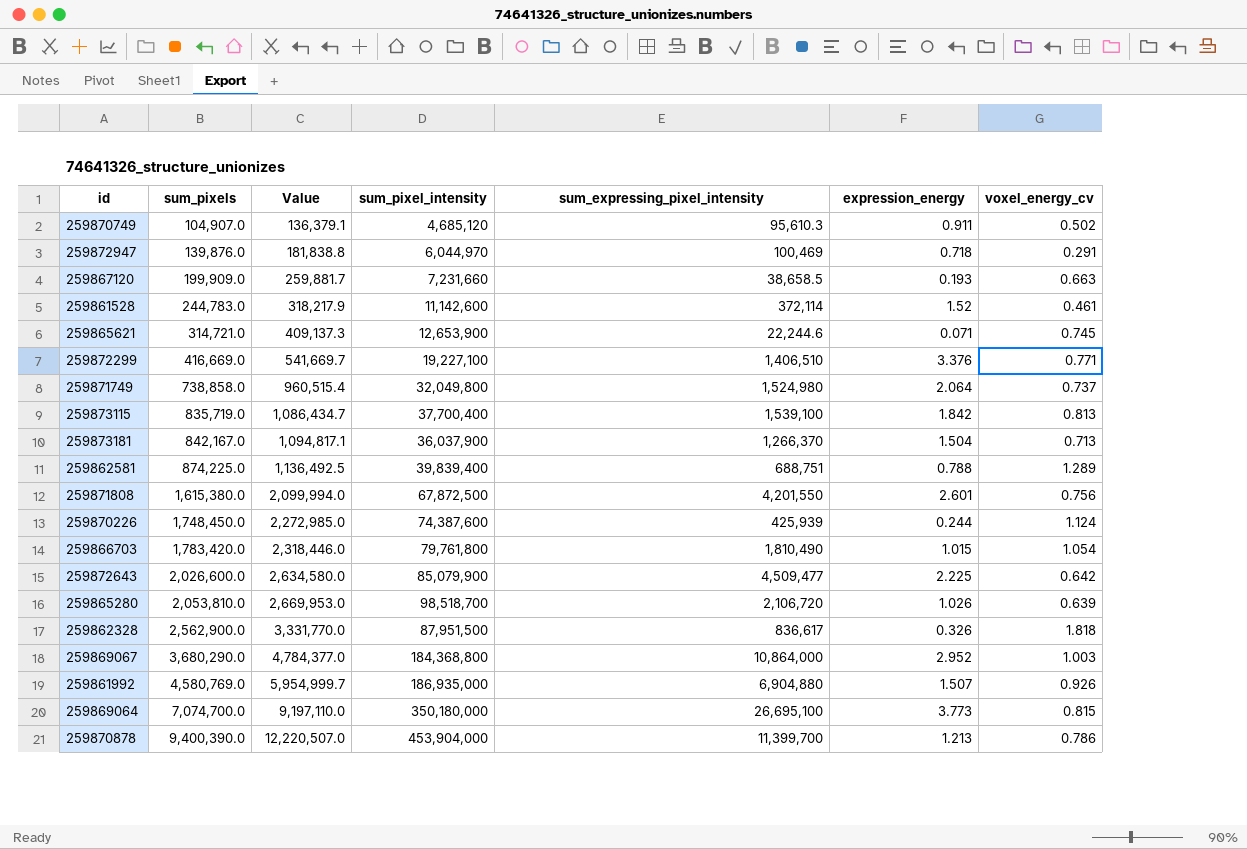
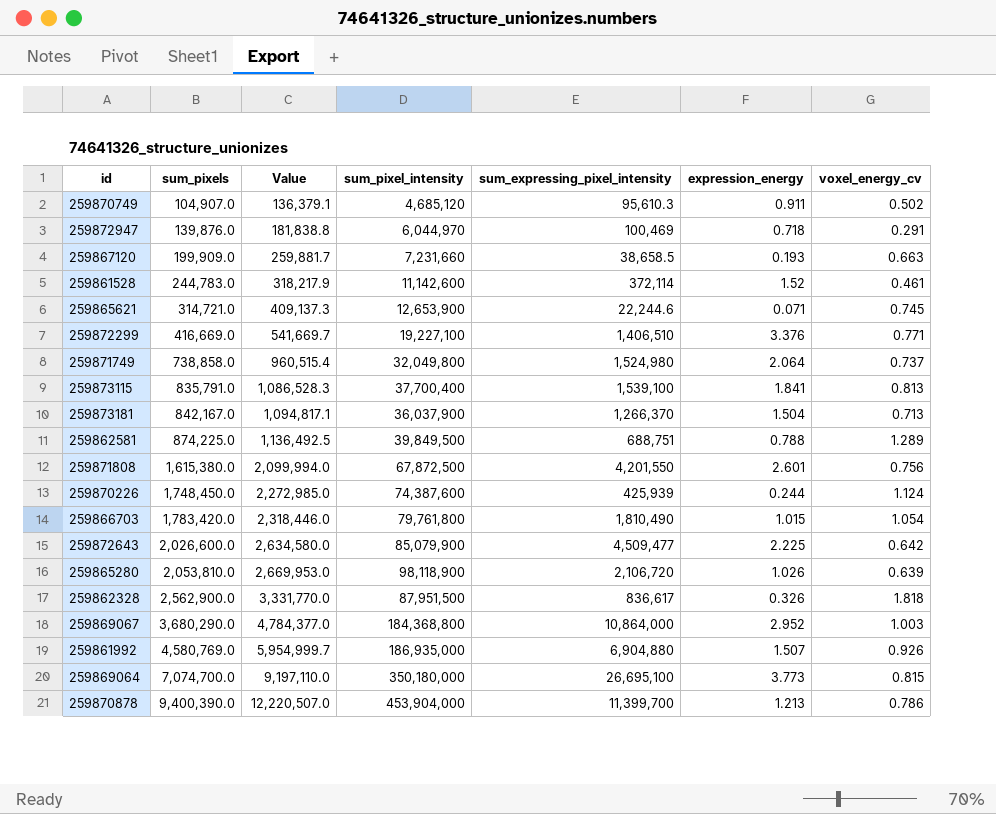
259873115 | sum_pixels: 835,719.0 -> 835,791.0
259873115 | Value: 1,086,434.7 -> 1,086,528.3
259873115 | expression_energy: 1.842 -> 1.841
259862581 | sum_pixel_intensity: 39,839,400 -> 39,849,500
259865280 | sum_pixel_intensity: 98,518,700 -> 98,118,900

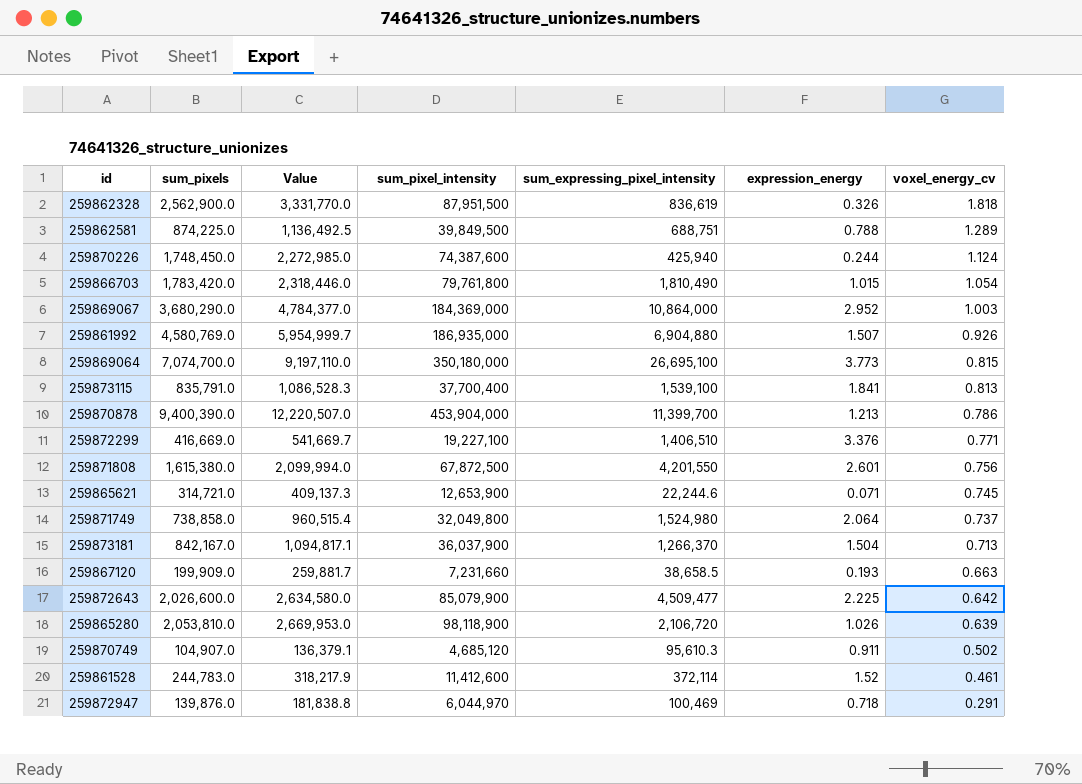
row order: sum_pixels ascending -> voxel_energy_cv descending
259862328 | sum_expressing_pixel_intensity: 836,617 -> 836,619
259870226 | sum_expressing_pixel_intensity: 425,939 -> 425,940
259869067 | sum_pixel_intensity: 184,368,800 -> 184,369,000
259861528 | sum_pixel_intensity: 11,142,600 -> 11,412,600

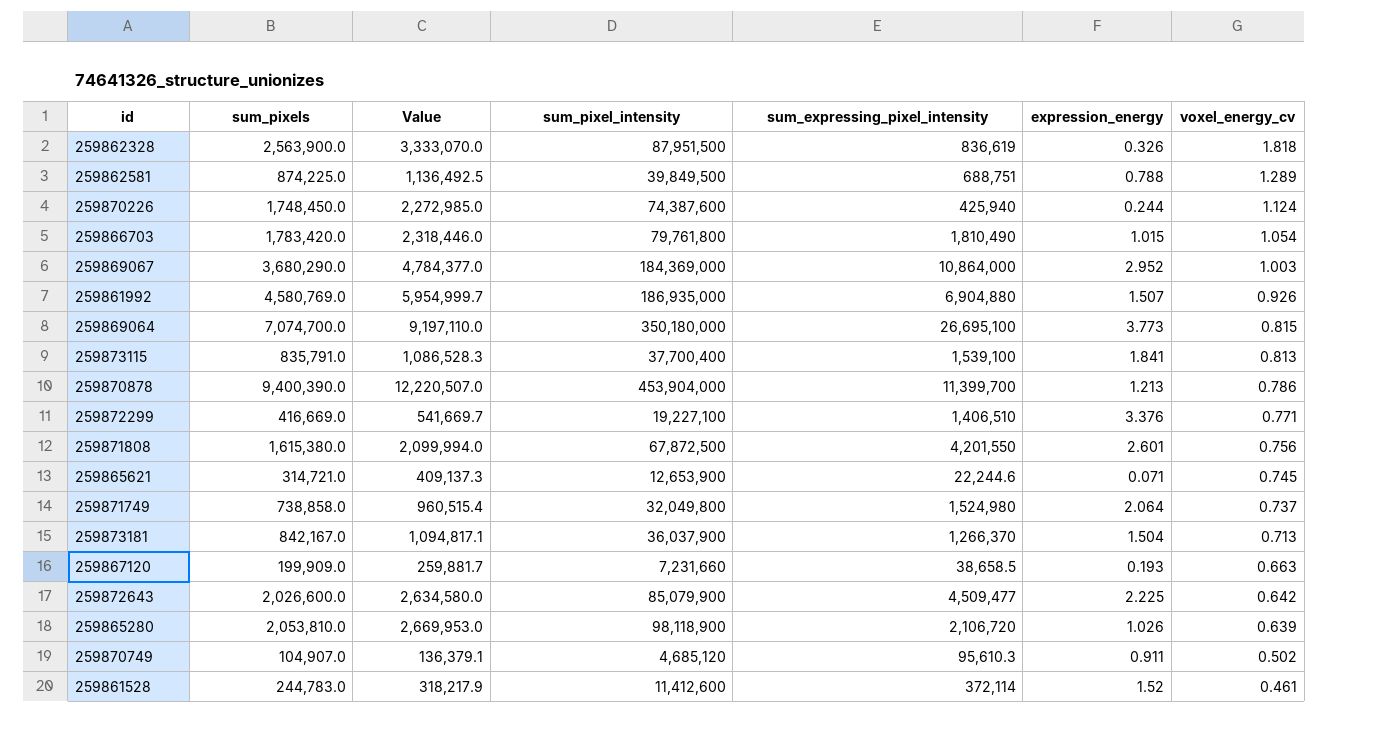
row 259872947: 139,876.0 | 181,838.8 | 6,044,970 | 100,469 | 0.718 | 0.291 -> none
259862328 | sum_pixels: 2,562,900.0 -> 2,563,900.0
259862328 | Value: 3,331,770.0 -> 3,333,070.0

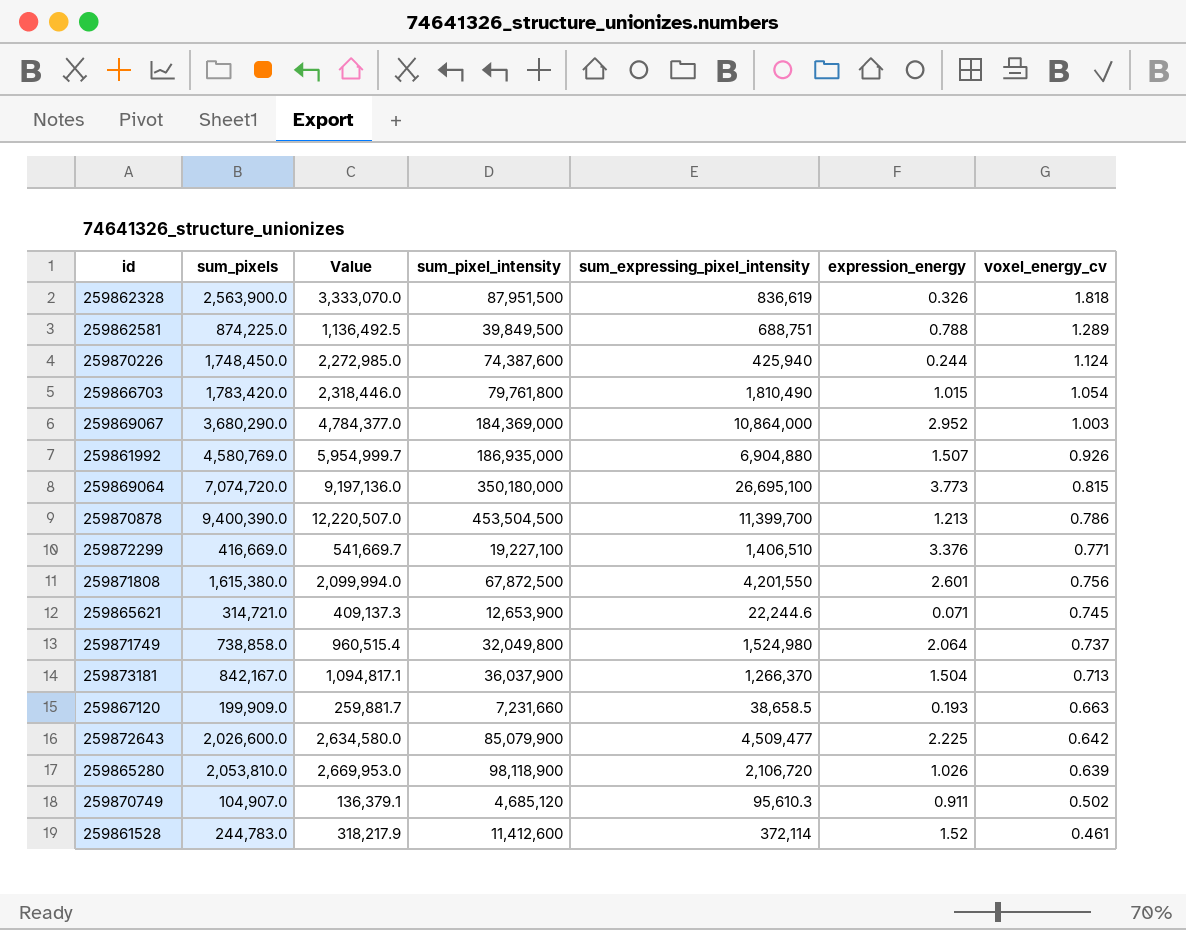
row 259873115: 835,791.0 | 1,086,528.3 | 37,700,400 | 1,539,100 | 1.841 | 0.813 -> none
259869064 | sum_pixels: 7,074,700.0 -> 7,074,720.0
259869064 | Value: 9,197,110.0 -> 9,197,136.0
259870878 | sum_pixel_intensity: 453,904,000 -> 453,504,500

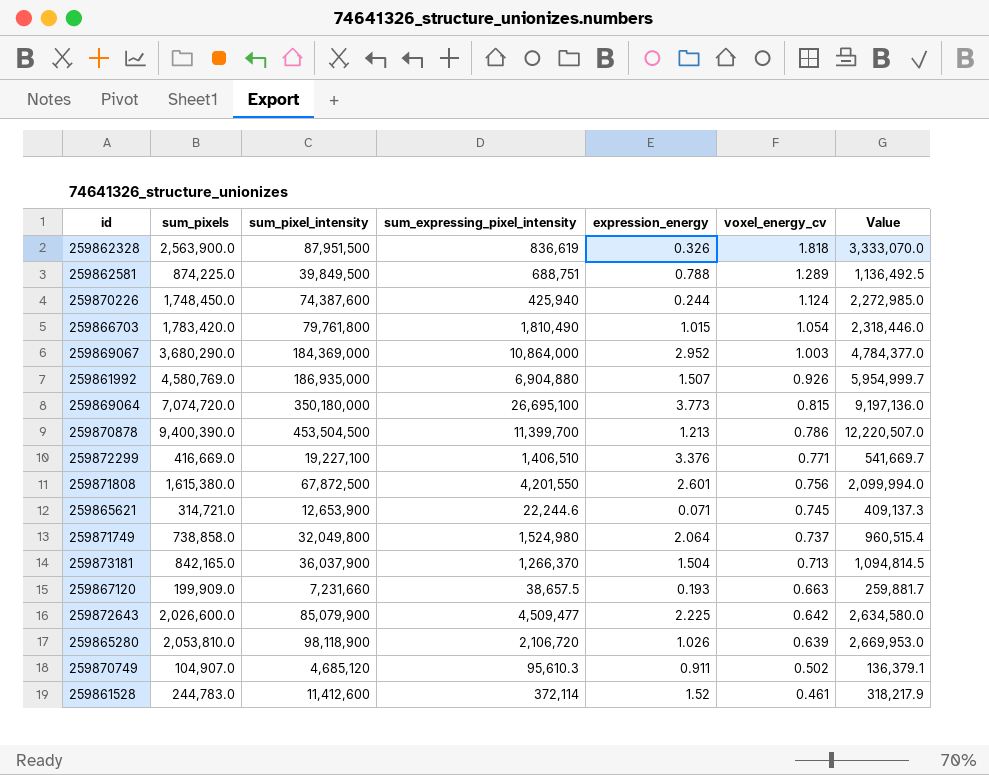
column Value | position: 3 -> 7
259873181 | sum_pixels: 842,167.0 -> 842,165.0
259873181 | Value: 1,094,817.1 -> 1,094,814.5
259867120 | sum_expressing_pixel_intensity: 38,658.5 -> 38,657.5

